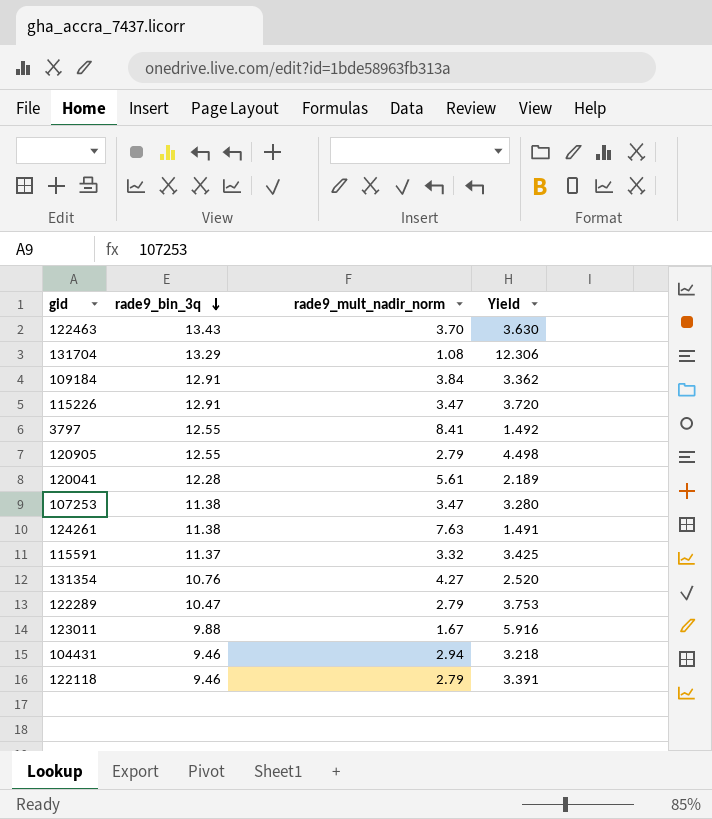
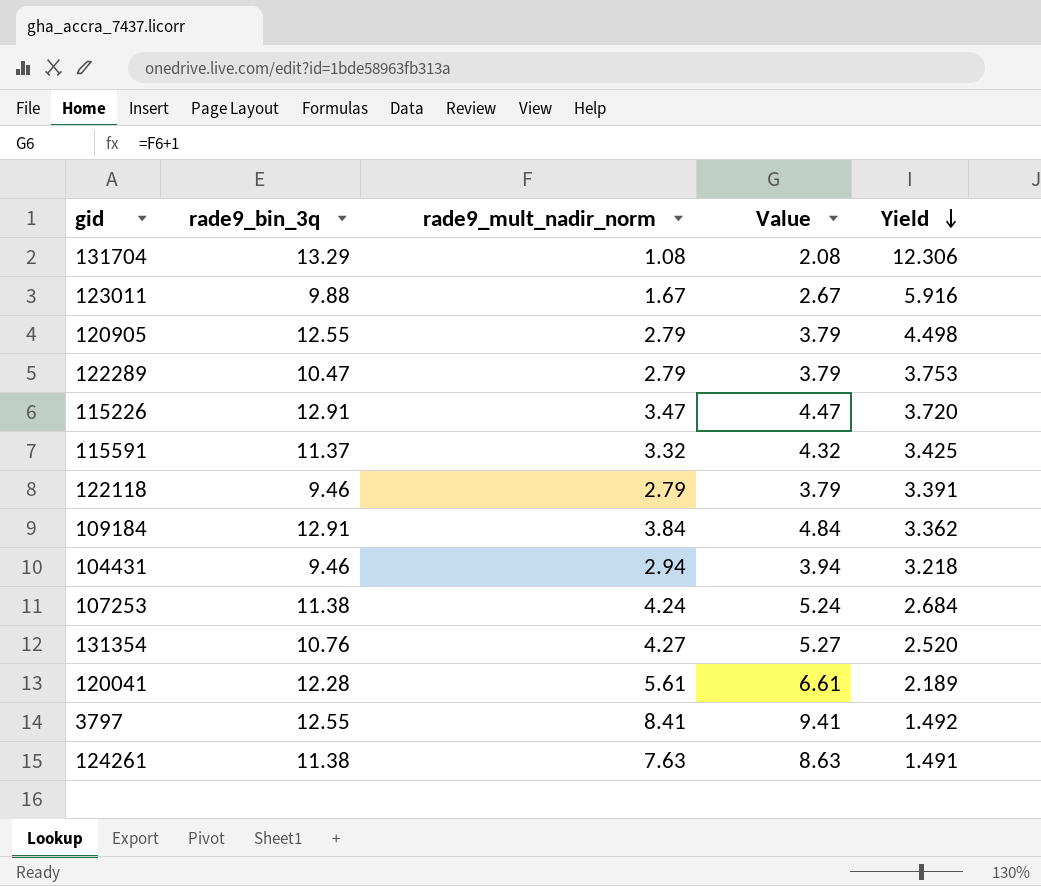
row order: rade9_bin_3q descending -> Yield descending
column Value | formula: none -> [rade9_mult_nadir_norm] + 1
row 122463: 13.43 | 3.70 | 3.630 -> none
107253 | rade9_mult_nadir_norm: 3.47 -> 4.24
107253 | Yield: 3.280 -> 2.684

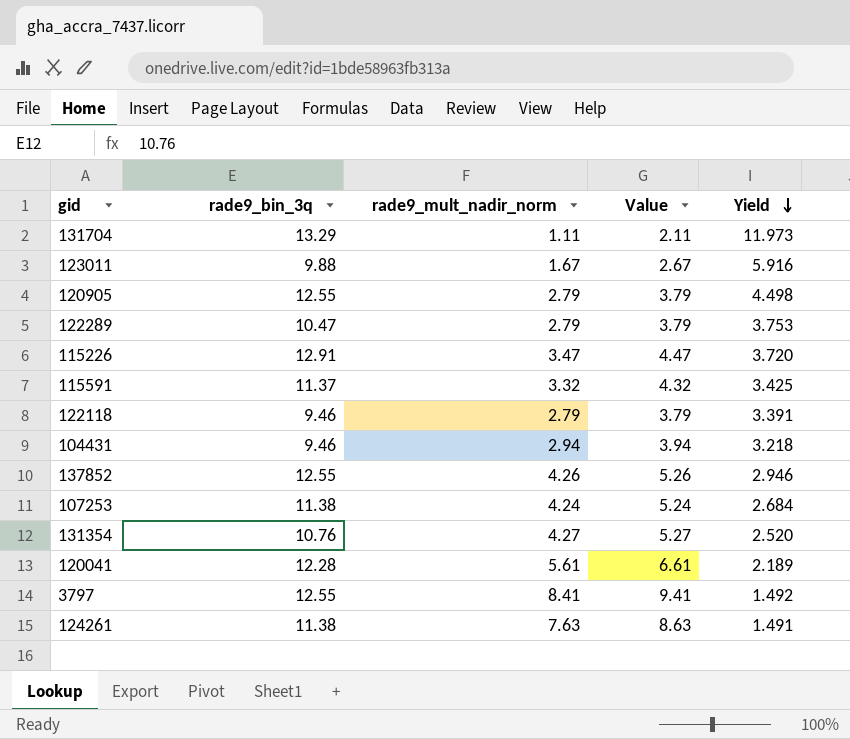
row 109184: 12.91 | 3.84 | 4.84 | 3.362 -> none
131704 | rade9_mult_nadir_norm: 1.08 -> 1.11
131704 | Value: 2.08 -> 2.11
131704 | Yield: 12.306 -> 11.973
row 137852: none -> 12.55 | 4.26 | 5.26 | 2.946

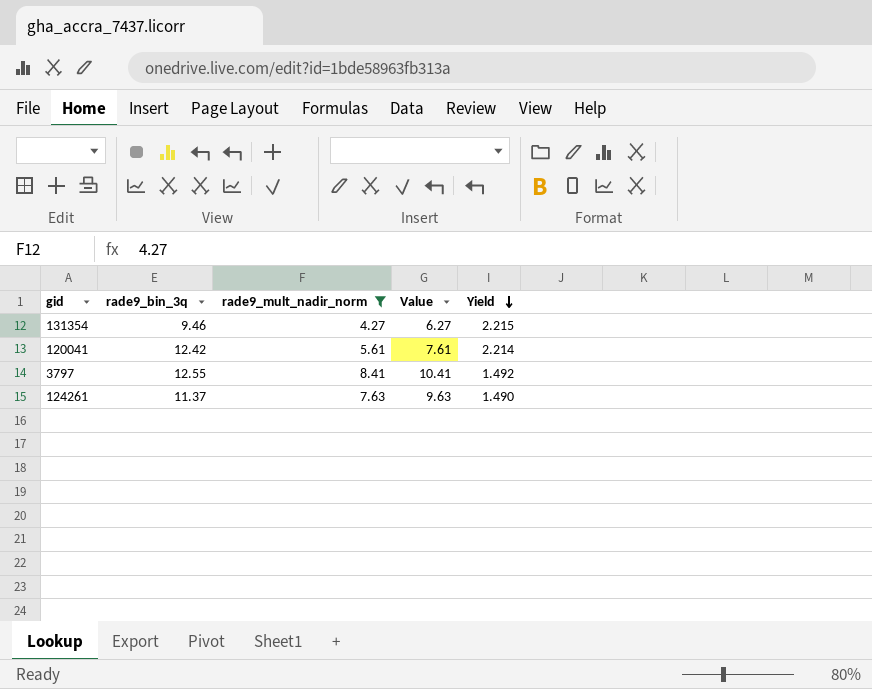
filter: none -> rade9_mult_nadir_norm >= 4.27
column Value | formula: [rade9_mult_nadir_norm] + 1 -> [rade9_mult_nadir_norm] + 2
131354 | rade9_bin_3q: 10.76 -> 9.46
131354 | Yield: 2.520 -> 2.215
120041 | rade9_bin_3q: 12.28 -> 12.42
120041 | Yield: 2.189 -> 2.214
124261 | rade9_bin_3q: 11.38 -> 11.37
124261 | Yield: 1.491 -> 1.490

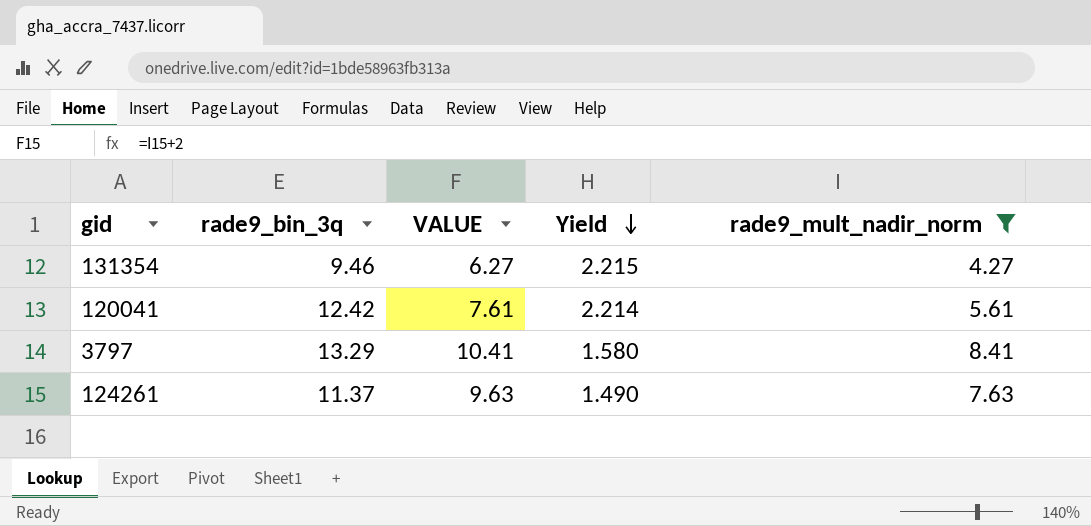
column name: Value -> VALUE
column rade9_mult_nadir_norm | position: 3 -> 5
3797 | rade9_bin_3q: 12.55 -> 13.29
3797 | Yield: 1.492 -> 1.580

